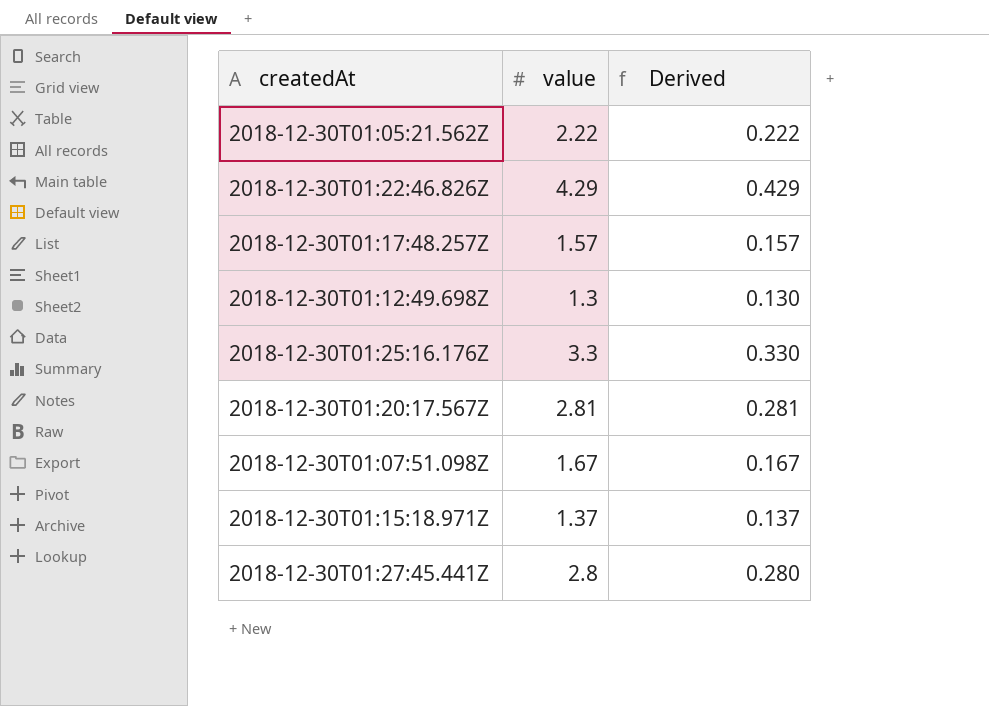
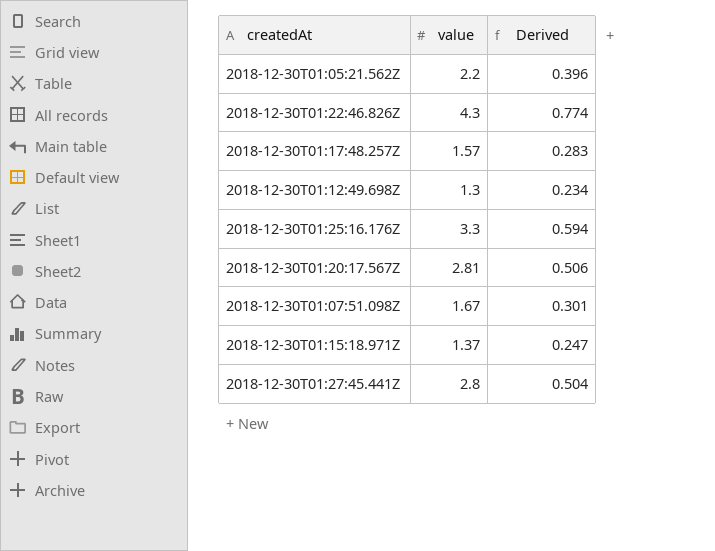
column Derived | formula: [value] * 0.1 -> [value] * 0.18
2018-12-30T01:05:21.562Z | value: 2.22 -> 2.2
2018-12-30T01:22:46.826Z | value: 4.29 -> 4.3

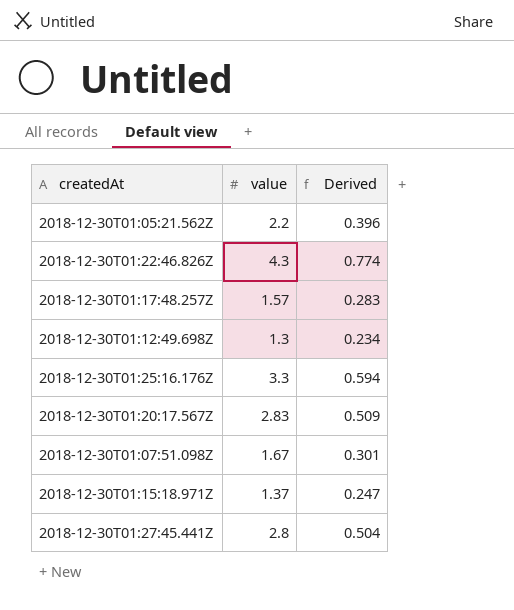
2018-12-30T01:20:17.567Z | value: 2.81 -> 2.83
2018-12-30T01:20:17.567Z | Derived: 0.506 -> 0.509

